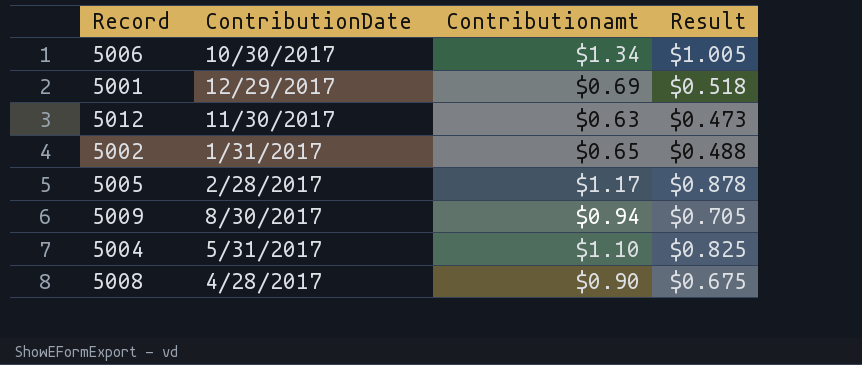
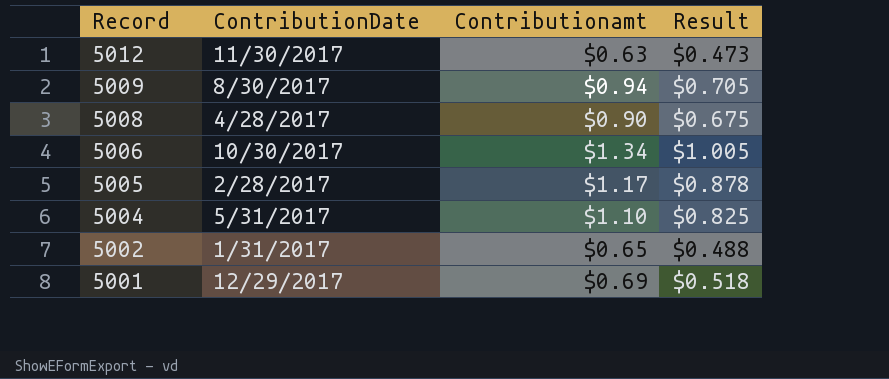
row order: none -> Record descending

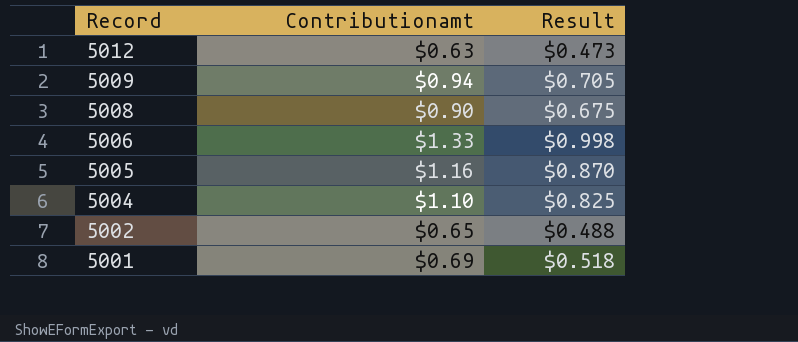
column ContributionDate | position: 2 -> none
5006 | Contributionamt: $1.34 -> $1.33
5006 | Result: $1.005 -> $0.998
5005 | Contributionamt: $1.17 -> $1.16
5005 | Result: $0.878 -> $0.870

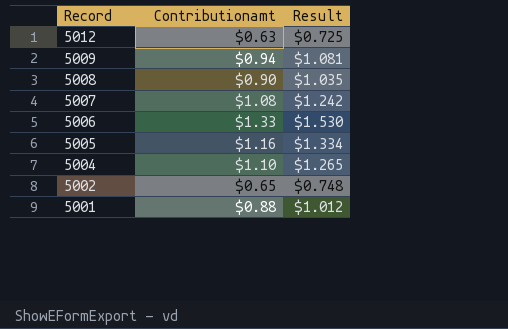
column Result | formula: [Contributionamt] * 0.75 -> [Contributionamt] * 1.15
row 5007: none -> $1.08 | $1.242
5001 | Contributionamt: $0.69 -> $0.88

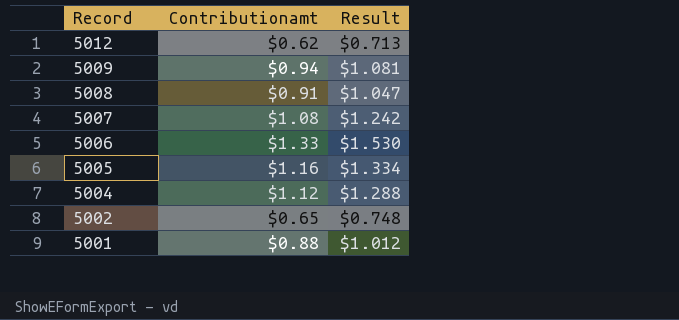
5012 | Contributionamt: $0.63 -> $0.62
5012 | Result: $0.725 -> $0.713
5008 | Contributionamt: $0.90 -> $0.91
5008 | Result: $1.035 -> $1.047
5004 | Contributionamt: $1.10 -> $1.12
5004 | Result: $1.265 -> $1.288

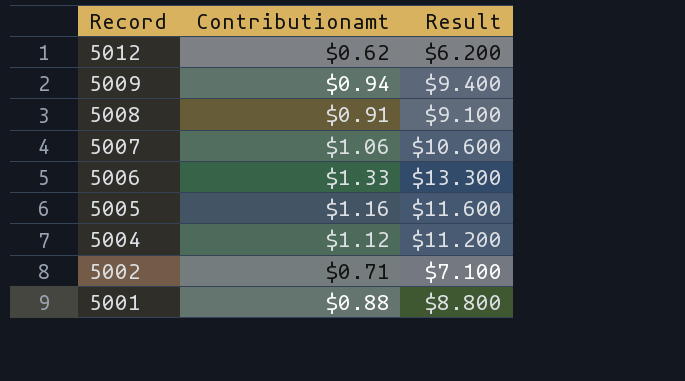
column Result | formula: [Contributionamt] * 1.15 -> [Contributionamt] * 10
5007 | Contributionamt: $1.08 -> $1.06
5002 | Contributionamt: $0.65 -> $0.71

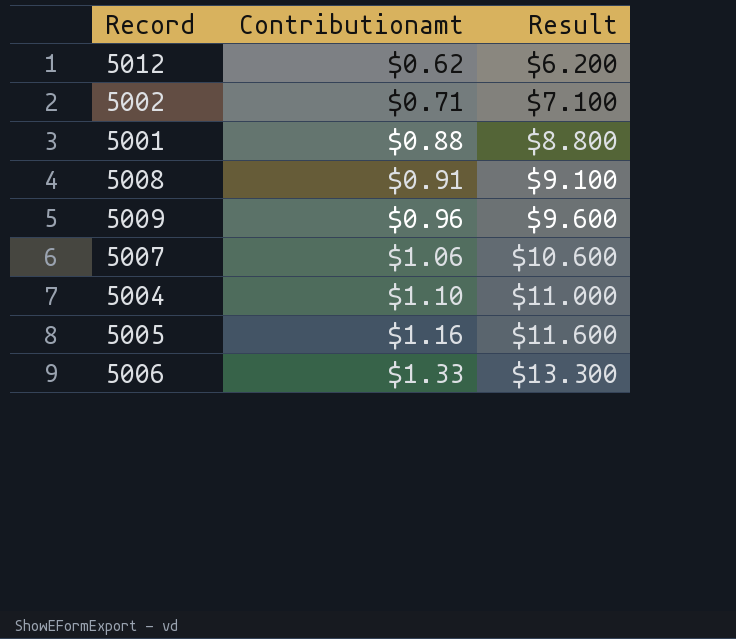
row order: Record descending -> Contributionamt ascending
5009 | Contributionamt: $0.94 -> $0.96
5009 | Result: $9.400 -> $9.600
5004 | Contributionamt: $1.12 -> $1.10
5004 | Result: $11.200 -> $11.000

